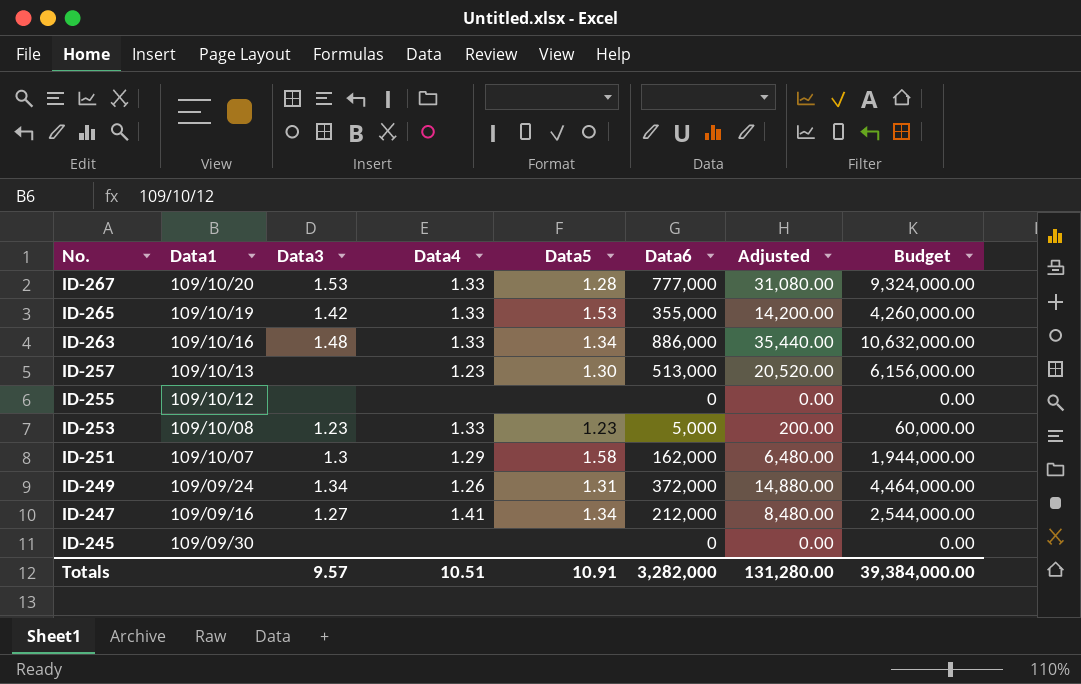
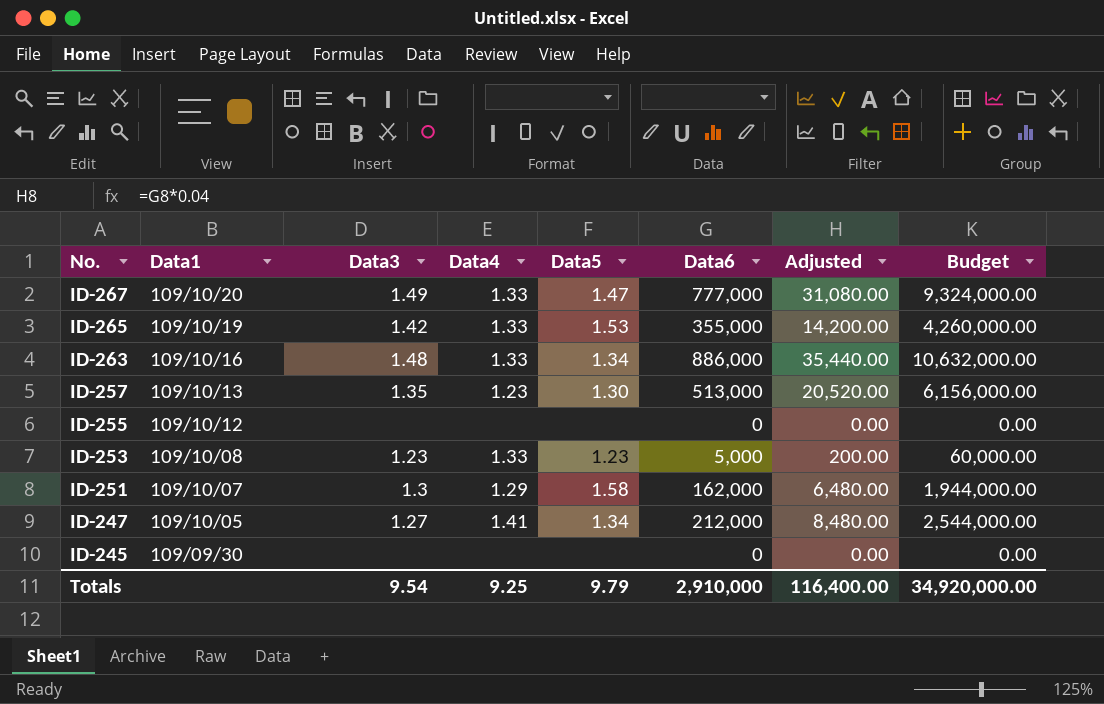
row ID-249: 109/09/24 | 1.34 | 1.26 | 1.31 | 372,000 | 14,880.00 | 4,464,000.00 -> none
ID-267 | Data3: 1.53 -> 1.49
ID-267 | Data5: 1.28 -> 1.47
ID-257 | Data3: none -> 1.35
ID-247 | Data1: 109/09/16 -> 109/10/05
Totals | Data3: 9.57 -> 9.54
Totals | Data4: 10.51 -> 9.25
Totals | Data5: 10.91 -> 9.79
Totals | Data6: 3,282,000 -> 2,910,000
Totals | Adjusted: 131,280.00 -> 116,400.00
Totals | Budget: 39,384,000.00 -> 34,920,000.00

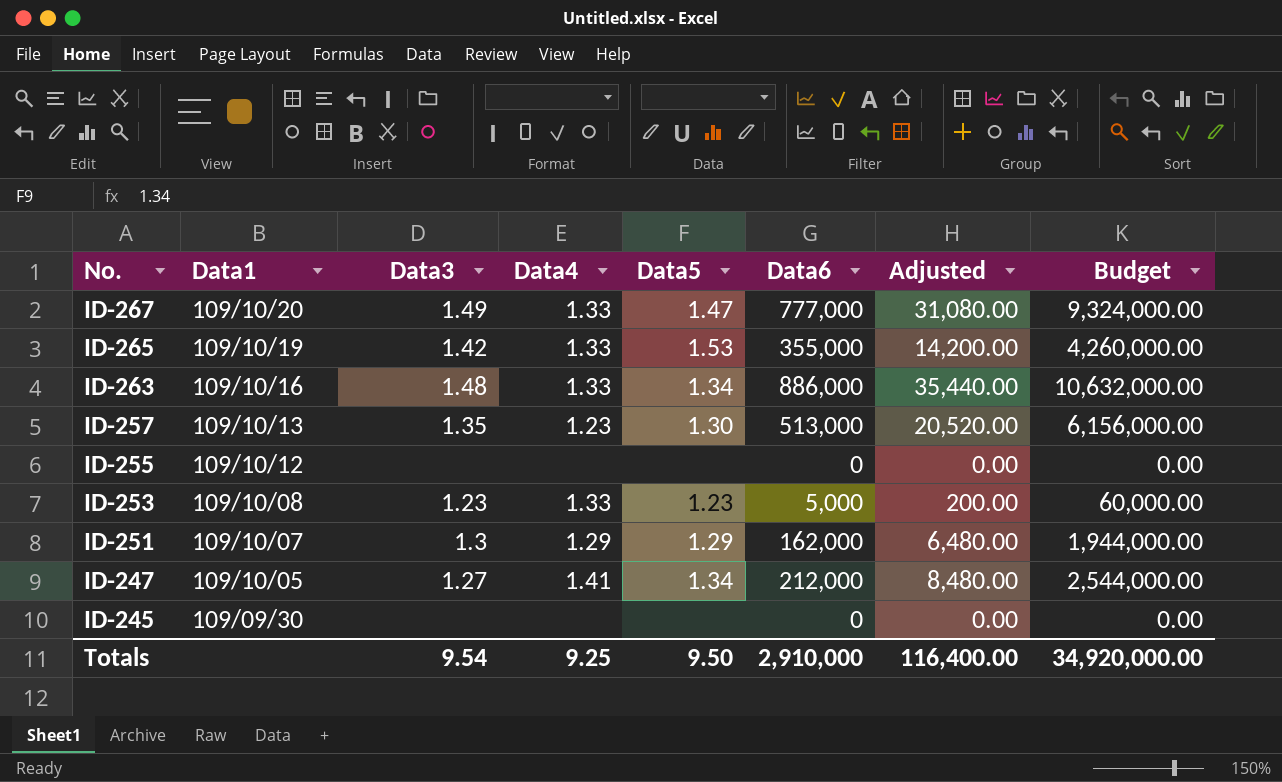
ID-251 | Data5: 1.58 -> 1.29
Totals | Data5: 9.79 -> 9.50

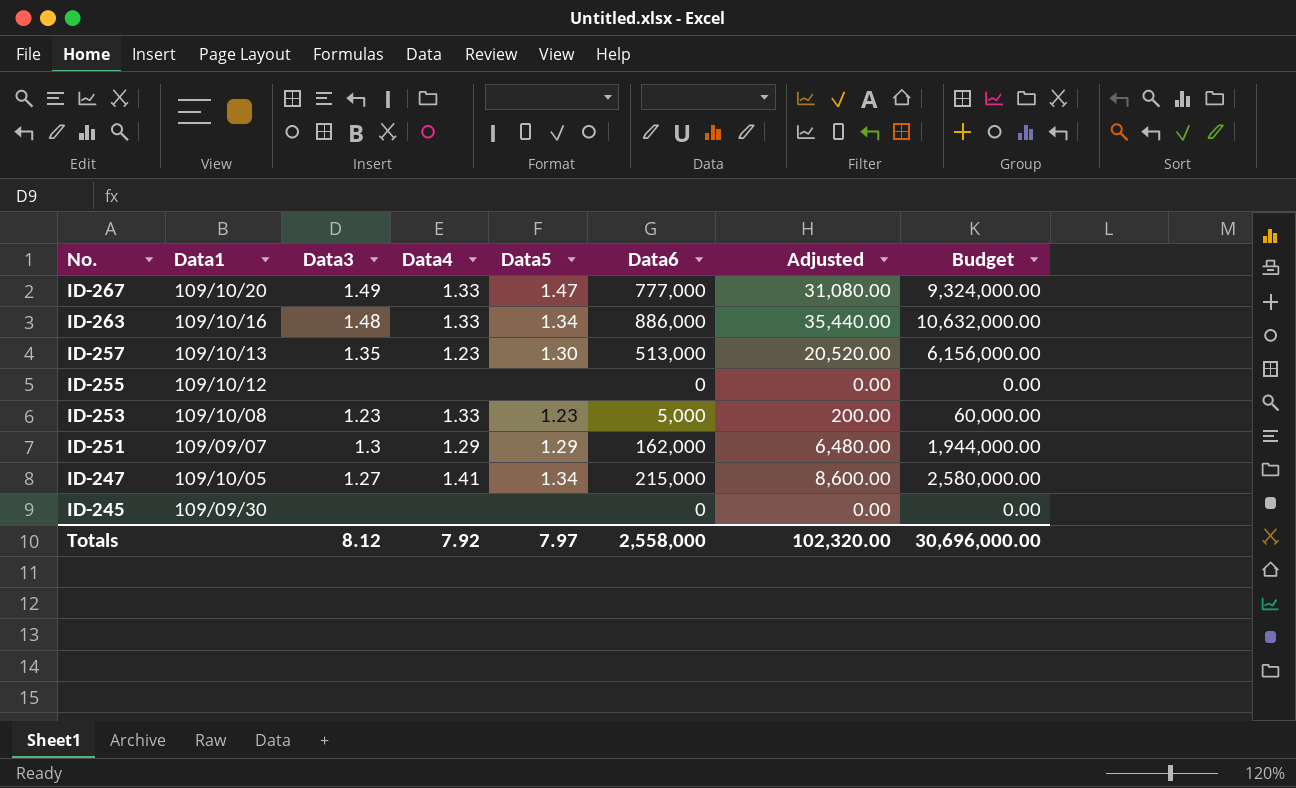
row ID-265: 109/10/19 | 1.42 | 1.33 | 1.53 | 355,000 | 14,200.00 | 4,260,000.00 -> none
ID-251 | Data1: 109/10/07 -> 109/09/07
ID-247 | Data6: 212,000 -> 215,000
ID-247 | Adjusted: 8,480.00 -> 8,600.00
ID-247 | Budget: 2,544,000.00 -> 2,580,000.00
Totals | Data3: 9.54 -> 8.12
Totals | Data4: 9.25 -> 7.92
Totals | Data5: 9.50 -> 7.97
Totals | Data6: 2,910,000 -> 2,558,000
Totals | Adjusted: 116,400.00 -> 102,320.00
Totals | Budget: 34,920,000.00 -> 30,696,000.00

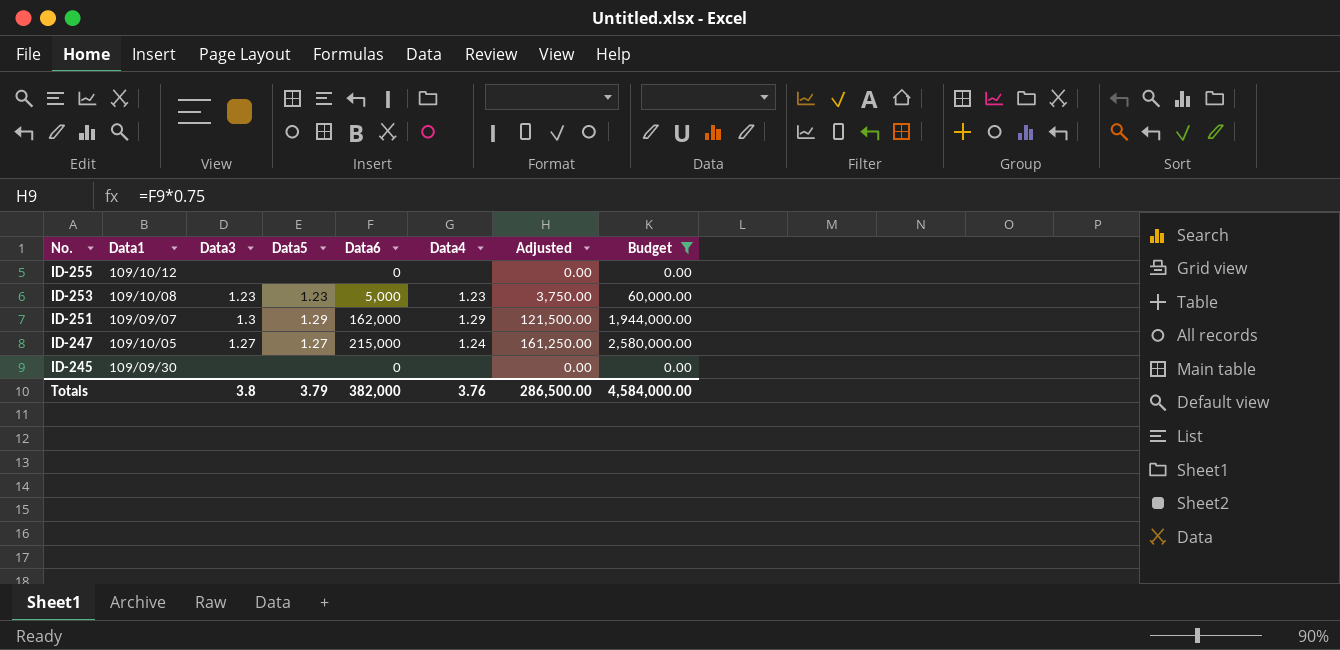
filter: none -> Budget <= 2,580,000.00
column Data4 | position: 4 -> 6
column Adjusted | formula: [Data6] * 0.04 -> [Data6] * 0.75
ID-253 | Data4: 1.33 -> 1.23
ID-247 | Data5: 1.34 -> 1.27
ID-247 | Data4: 1.41 -> 1.24
Totals | Data3: 8.12 -> 3.8
Totals | Data5: 7.97 -> 3.79
Totals | Data6: 2,558,000 -> 382,000
Totals | Data4: 7.92 -> 3.76
Totals | Adjusted: 102,320.00 -> 286,500.00
Totals | Budget: 30,696,000.00 -> 4,584,000.00

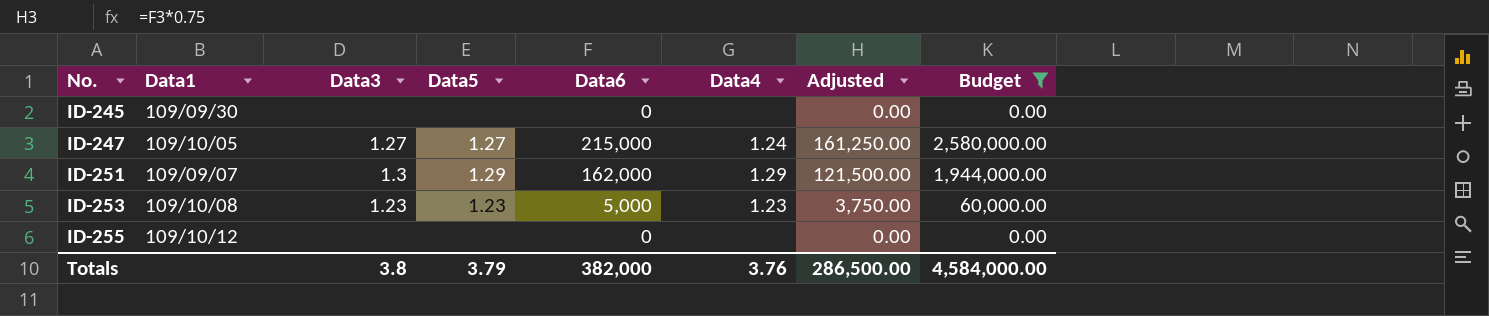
row order: No. descending -> No. ascending

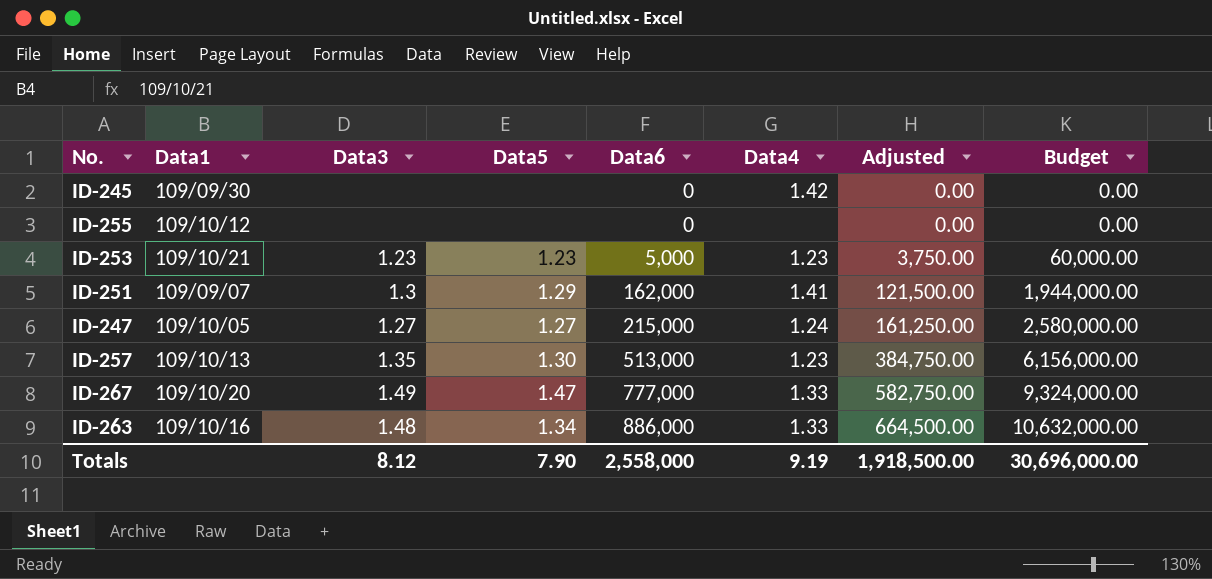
filter: Budget <= 2,580,000.00 -> none
row order: No. ascending -> Data6 ascending
ID-245 | Data4: none -> 1.42
ID-253 | Data1: 109/10/08 -> 109/10/21
ID-251 | Data4: 1.29 -> 1.41
Totals | Data3: 3.8 -> 8.12
Totals | Data5: 3.79 -> 7.90
Totals | Data6: 382,000 -> 2,558,000
Totals | Data4: 3.76 -> 9.19
Totals | Adjusted: 286,500.00 -> 1,918,500.00
Totals | Budget: 4,584,000.00 -> 30,696,000.00

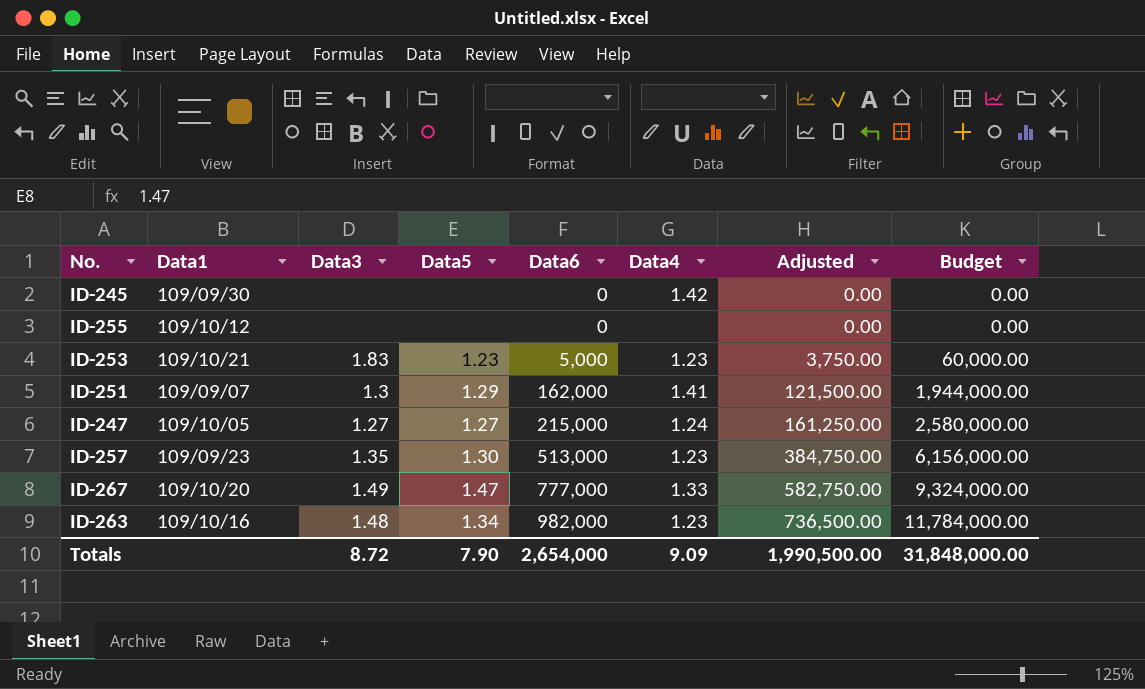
ID-253 | Data3: 1.23 -> 1.83
ID-257 | Data1: 109/10/13 -> 109/09/23
ID-263 | Data6: 886,000 -> 982,000
ID-263 | Data4: 1.33 -> 1.23
ID-263 | Adjusted: 664,500.00 -> 736,500.00
ID-263 | Budget: 10,632,000.00 -> 11,784,000.00
Totals | Data3: 8.12 -> 8.72
Totals | Data6: 2,558,000 -> 2,654,000
Totals | Data4: 9.19 -> 9.09
Totals | Adjusted: 1,918,500.00 -> 1,990,500.00
Totals | Budget: 30,696,000.00 -> 31,848,000.00

